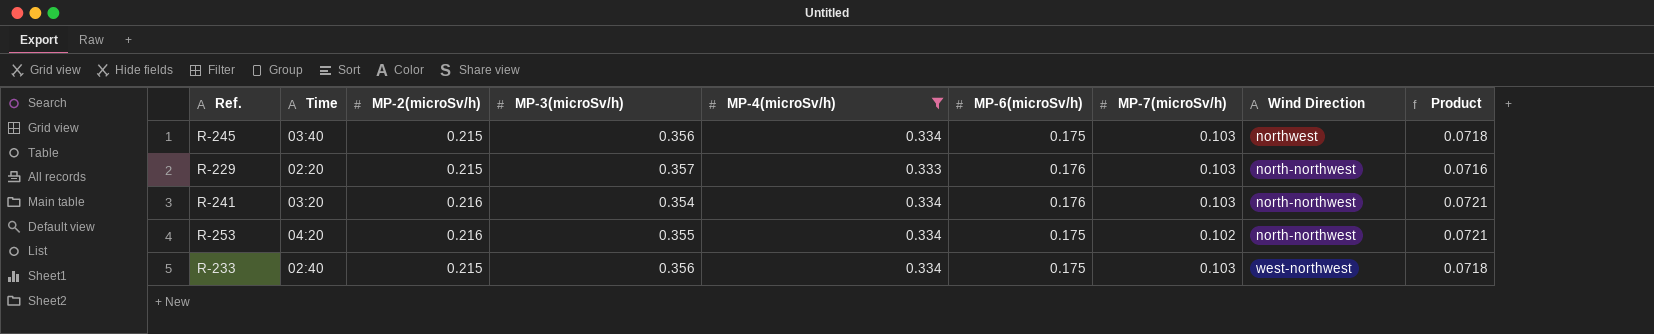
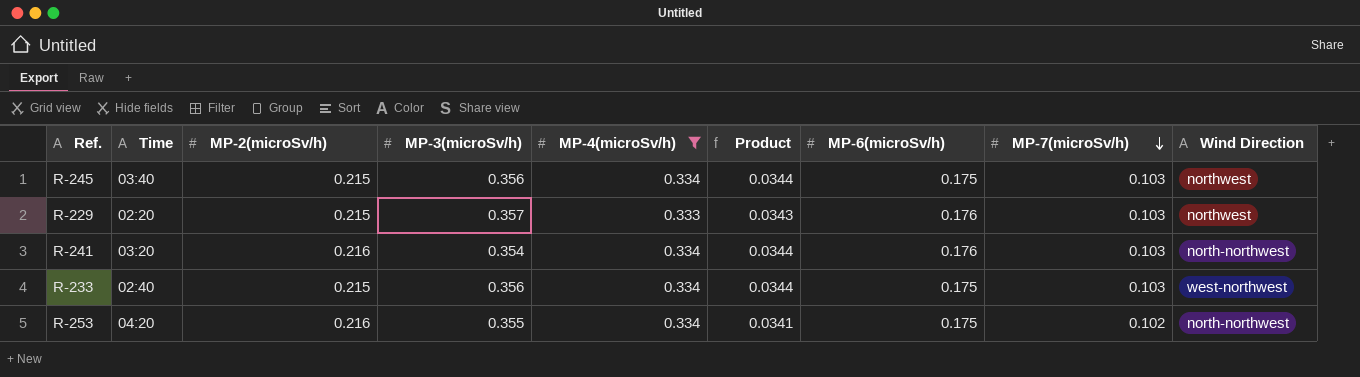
row order: none -> MP-7(microSv/h) descending
column Product | formula: [MP-2(microSv/h)] * [MP-4(microSv/h)] -> [MP-4(microSv/h)] * [MP-7(microSv/h)]
column Product | position: 9 -> 6
R-229 | Wind Direction: north-northwest -> northwest

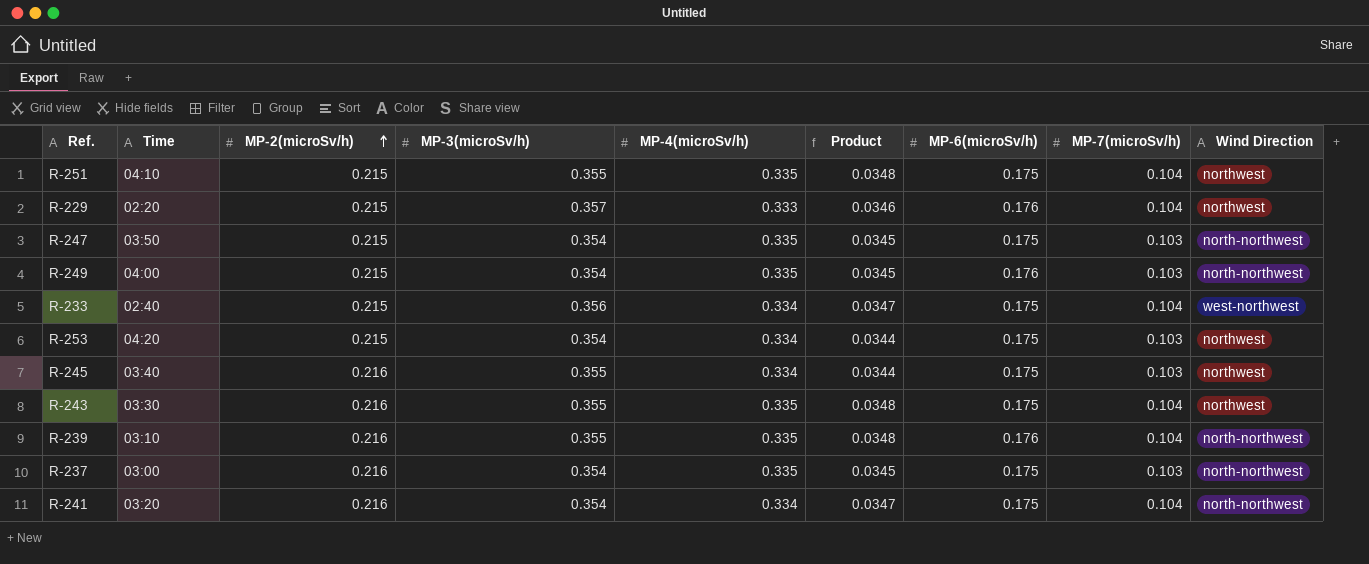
filter: MP-4(microSv/h) != 0.335 -> none
row order: MP-7(microSv/h) descending -> MP-2(microSv/h) ascending
R-229 | Product: 0.0343 -> 0.0346
R-229 | MP-7(microSv/h): 0.103 -> 0.104
R-233 | Product: 0.0344 -> 0.0347
R-233 | MP-7(microSv/h): 0.103 -> 0.104
R-253 | MP-2(microSv/h): 0.216 -> 0.215
R-253 | MP-3(microSv/h): 0.355 -> 0.354
R-253 | Product: 0.0341 -> 0.0344
R-253 | MP-7(microSv/h): 0.102 -> 0.103
R-253 | Wind Direction: north-northwest -> northwest
R-245 | MP-2(microSv/h): 0.215 -> 0.216
R-245 | MP-3(microSv/h): 0.356 -> 0.355
R-241 | Product: 0.0344 -> 0.0347
R-241 | MP-6(microSv/h): 0.176 -> 0.175
R-241 | MP-7(microSv/h): 0.103 -> 0.104

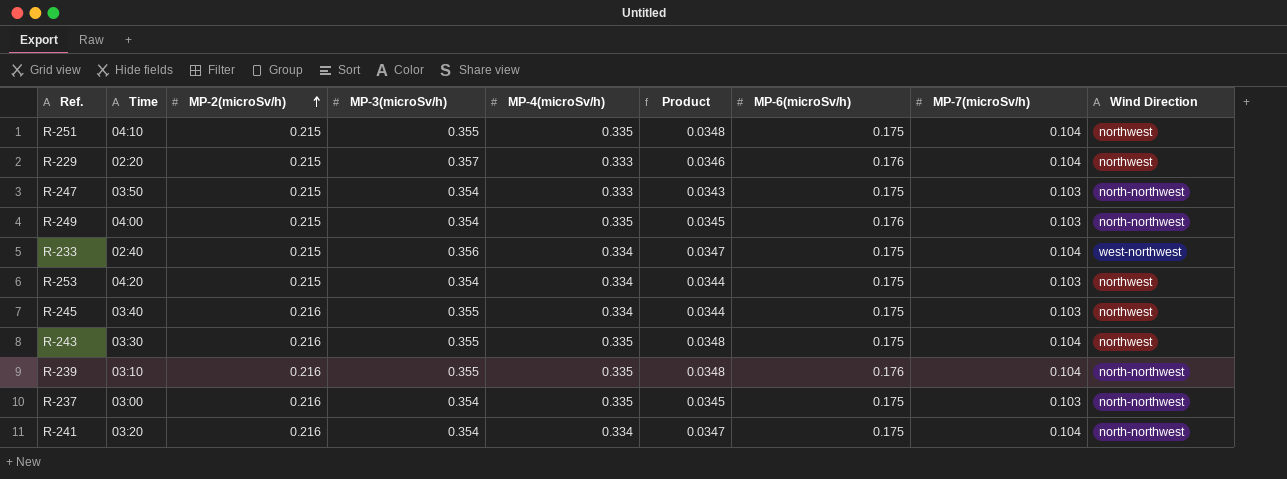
R-247 | MP-4(microSv/h): 0.335 -> 0.333
R-247 | Product: 0.0345 -> 0.0343

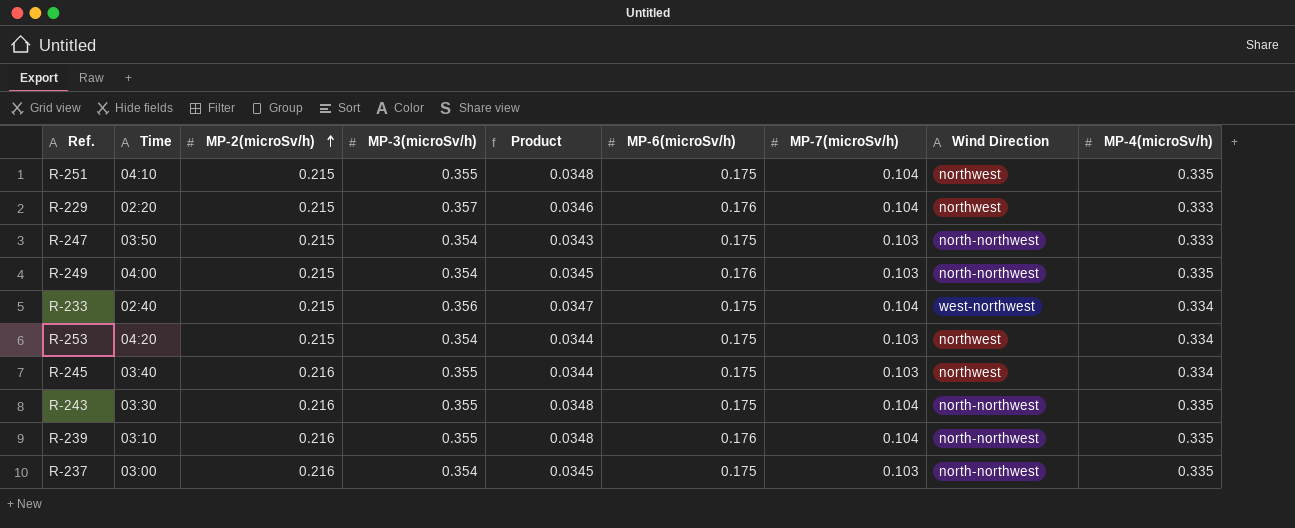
column MP-4(microSv/h) | position: 5 -> 9
row R-241: 03:20 | 0.216 | 0.354 | 0.334 | 0.0347 | 0.175 | 0.104 | north-northwest -> none
R-243 | Wind Direction: northwest -> north-northwest

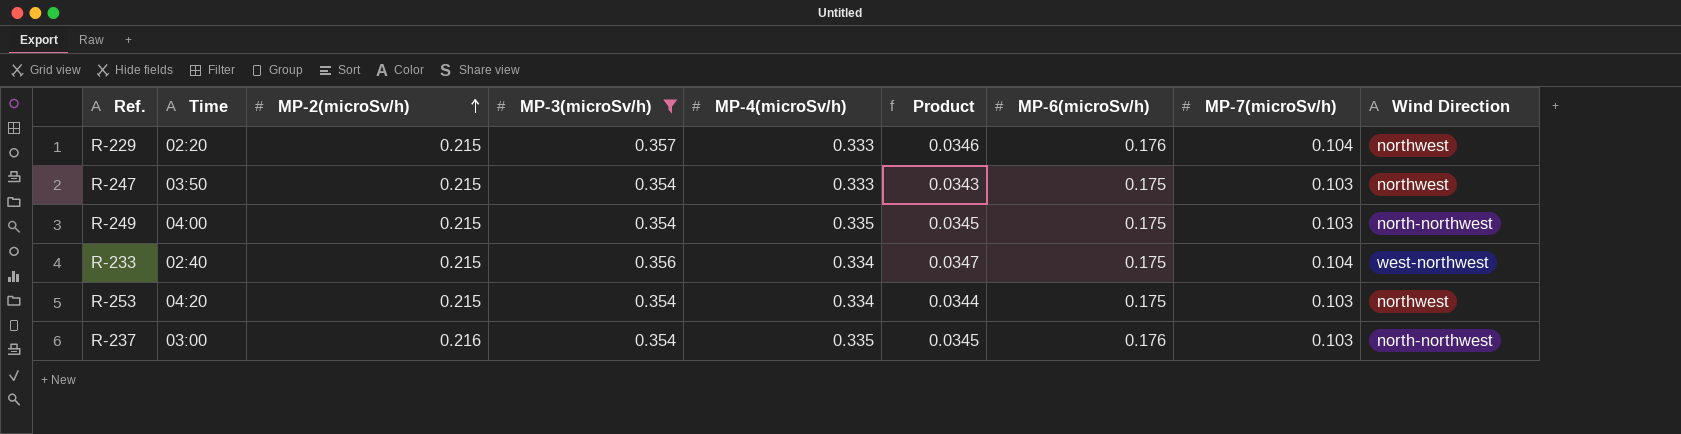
filter: none -> MP-3(microSv/h) != 0.355
column MP-4(microSv/h) | position: 9 -> 5
R-247 | Wind Direction: north-northwest -> northwest
R-249 | MP-6(microSv/h): 0.176 -> 0.175
R-237 | MP-6(microSv/h): 0.175 -> 0.176

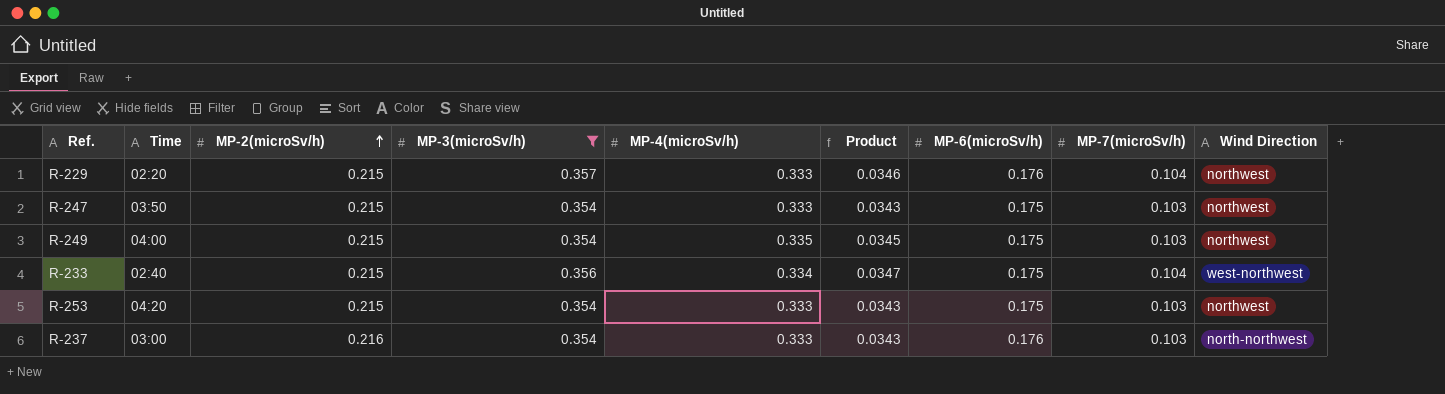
R-249 | Wind Direction: north-northwest -> northwest
R-253 | MP-4(microSv/h): 0.334 -> 0.333
R-253 | Product: 0.0344 -> 0.0343
R-237 | MP-4(microSv/h): 0.335 -> 0.333
R-237 | Product: 0.0345 -> 0.0343

